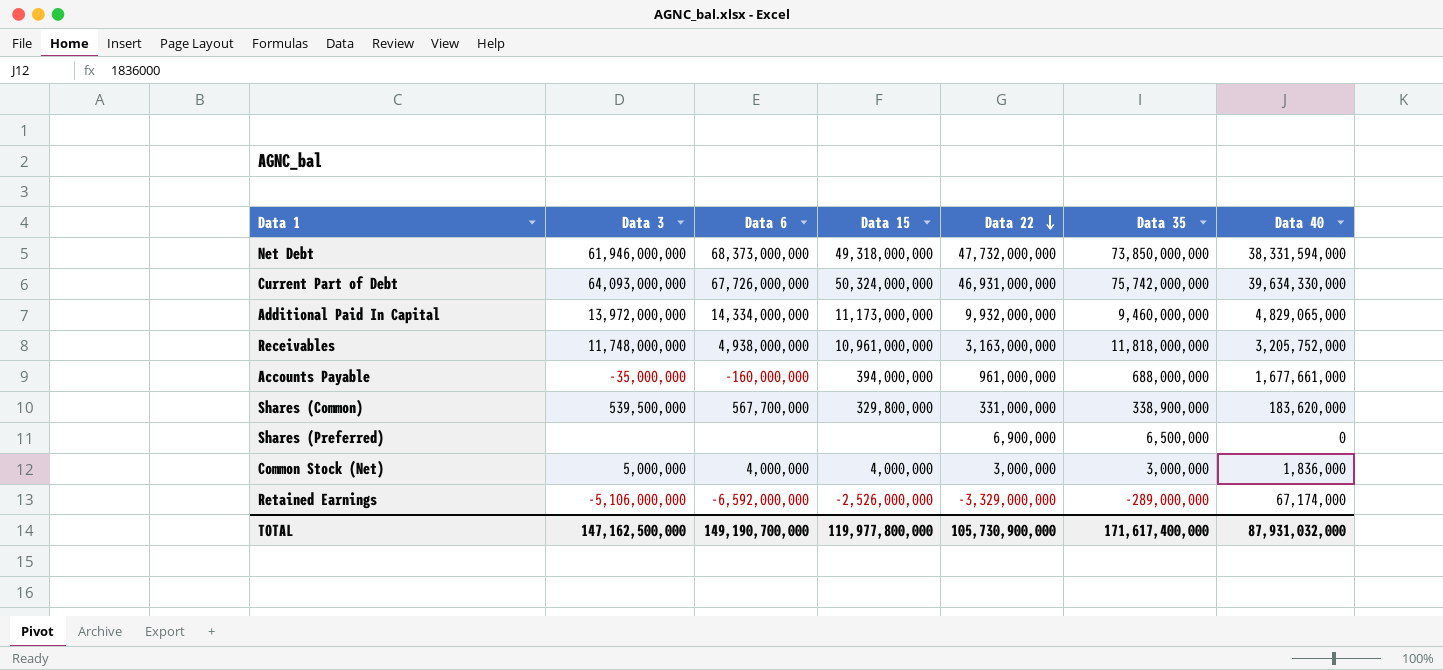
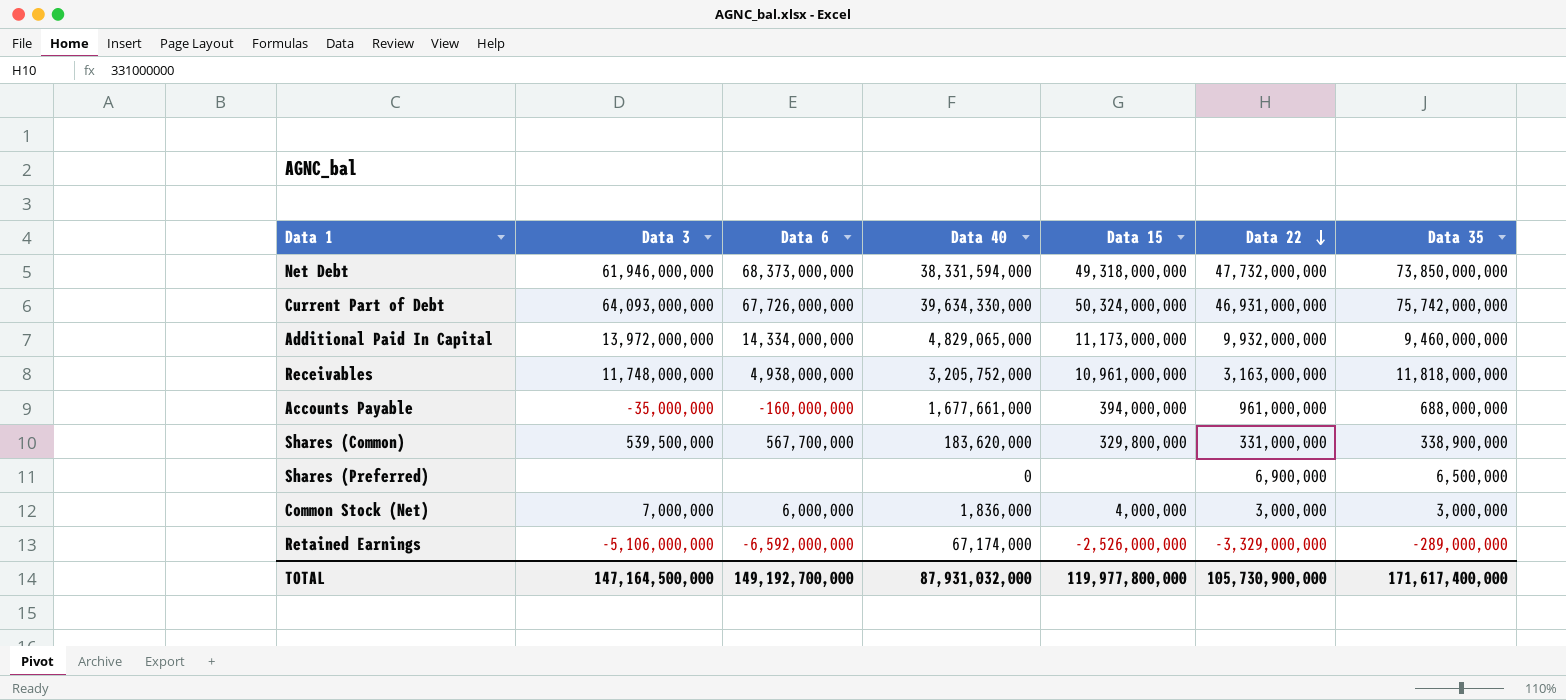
column Data 40 | position: 7 -> 4
Common Stock (Net) | Data 3: 5,000,000 -> 7,000,000
Common Stock (Net) | Data 6: 4,000,000 -> 6,000,000
TOTAL | Data 3: 147,162,500,000 -> 147,164,500,000
TOTAL | Data 6: 149,190,700,000 -> 149,192,700,000

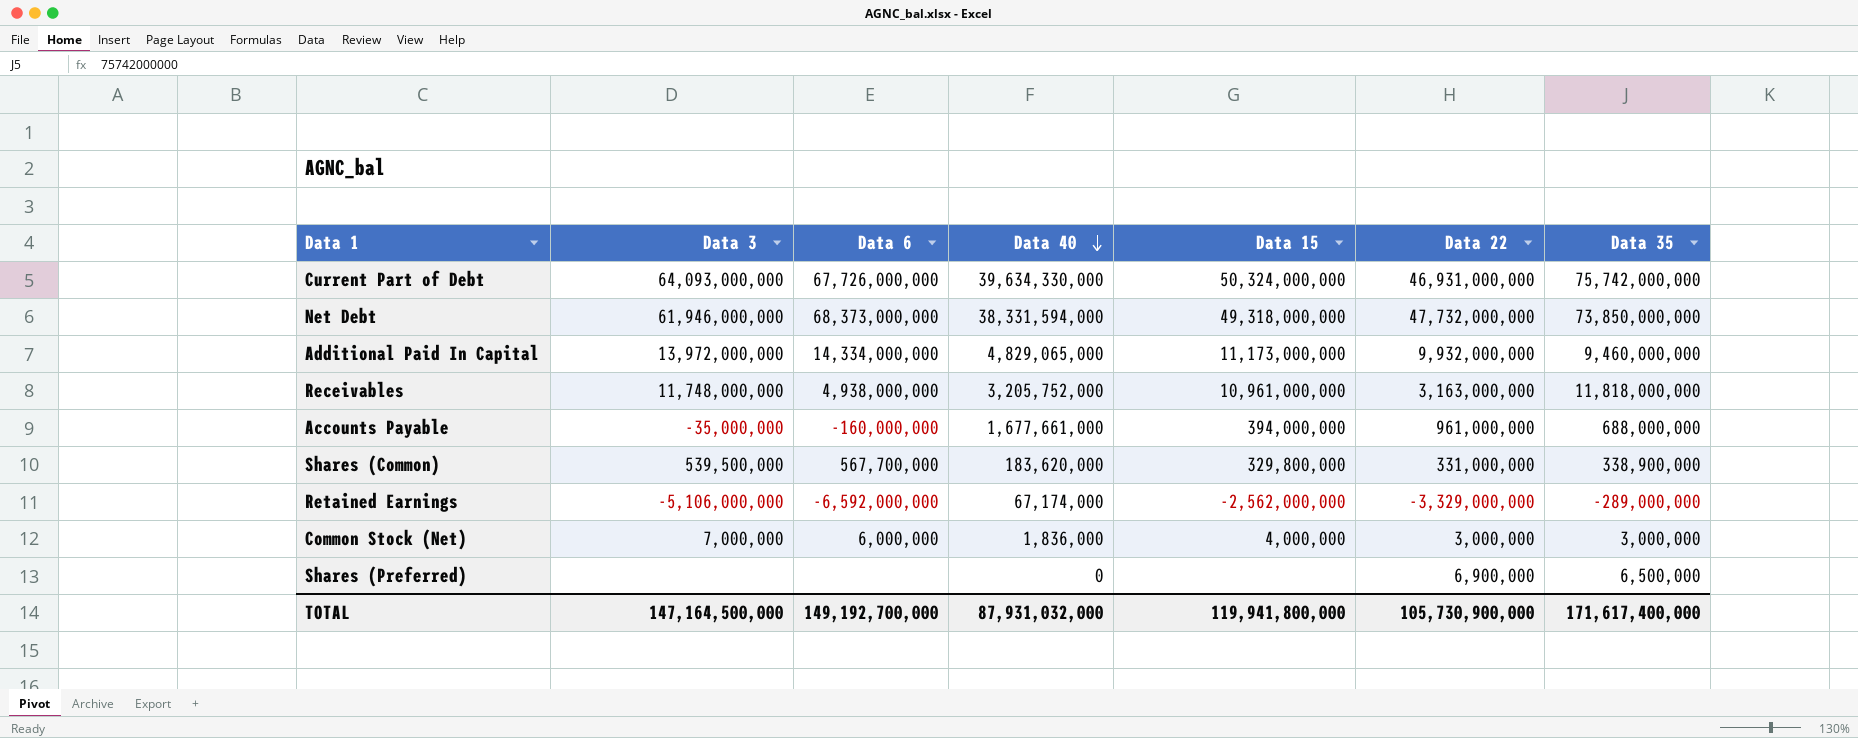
row order: Data 22 descending -> Data 40 descending
Retained Earnings | Data 15: -2,526,000,000 -> -2,562,000,000
TOTAL | Data 15: 119,977,800,000 -> 119,941,800,000

